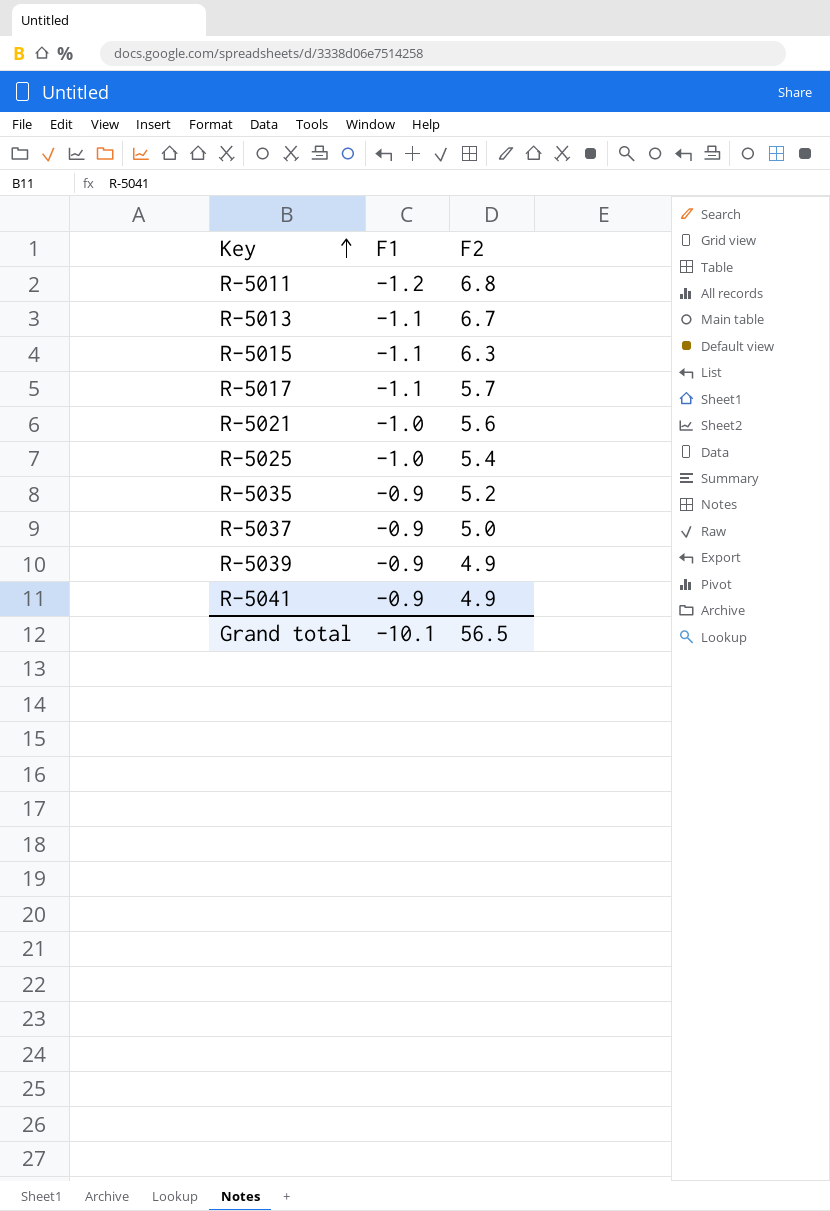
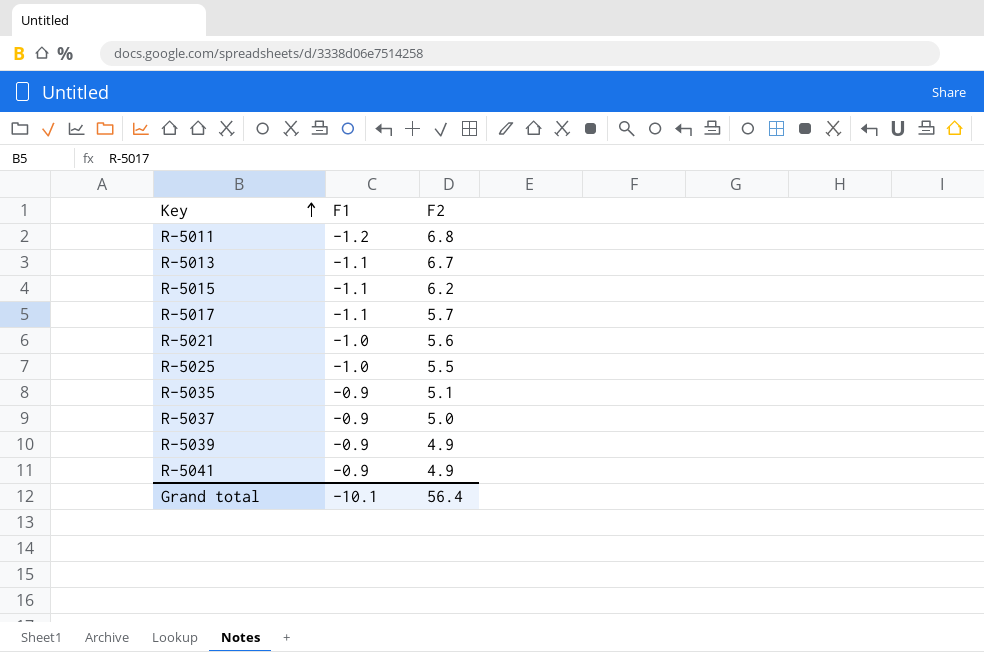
R-5015 | F2: 6.3 -> 6.2
R-5025 | F2: 5.4 -> 5.5
R-5035 | F2: 5.2 -> 5.1
Grand total | F2: 56.5 -> 56.4

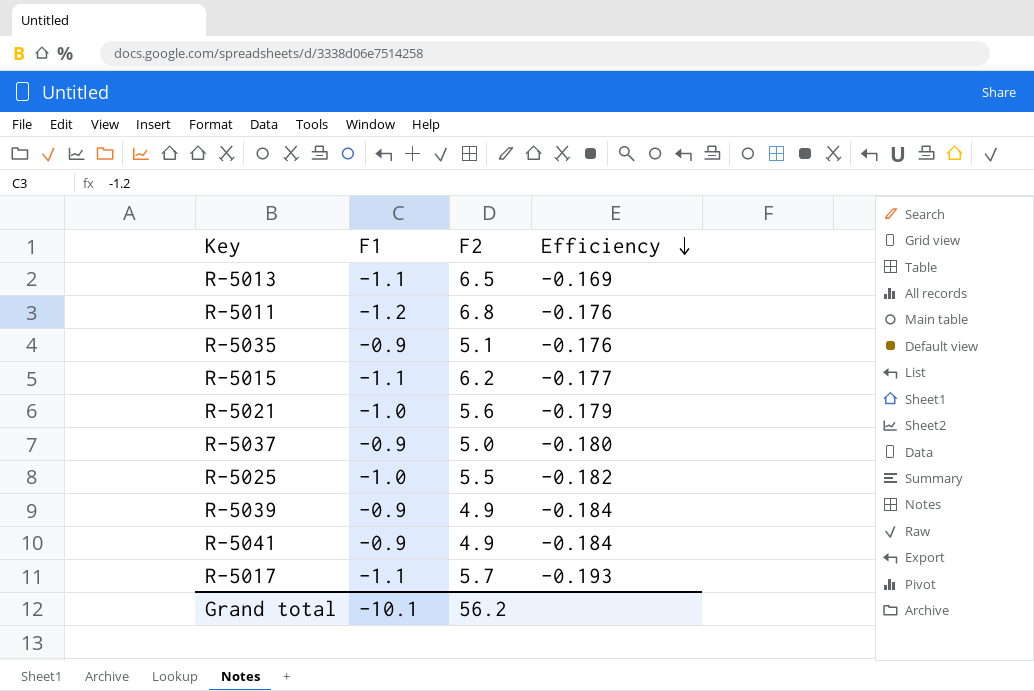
row order: Key ascending -> Efficiency descending
column Efficiency | formula: none -> [F1] / [F2]
R-5013 | F2: 6.7 -> 6.5
Grand total | F2: 56.4 -> 56.2

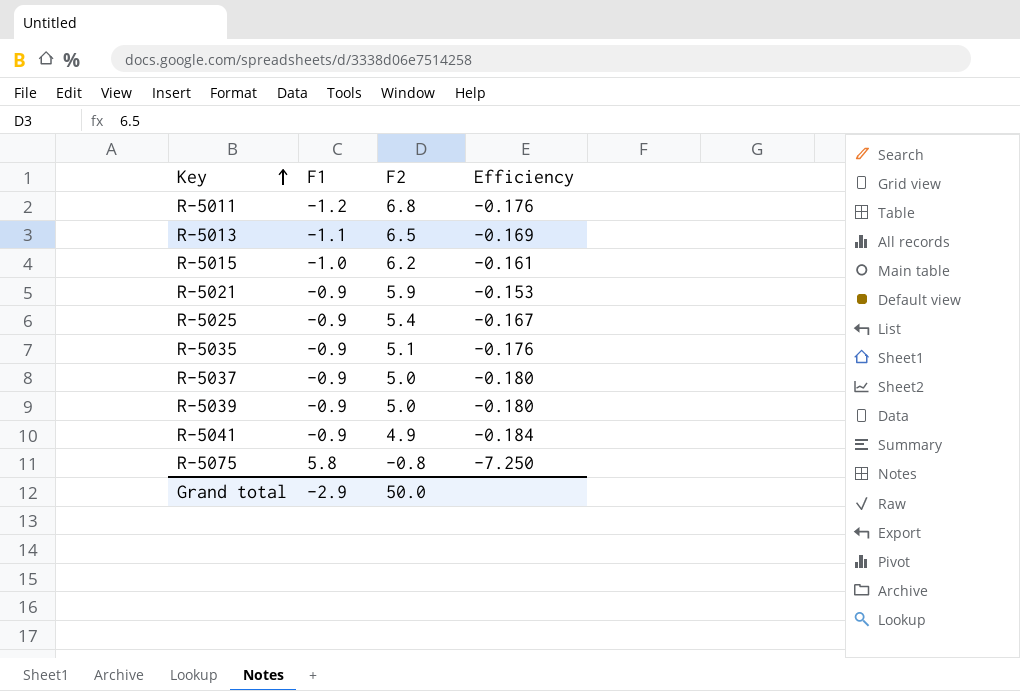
row order: Efficiency descending -> Key ascending
row R-5017: -1.1 | 5.7 | -0.193 -> none
R-5015 | F1: -1.1 -> -1.0
R-5015 | Efficiency: -0.177 -> -0.161
R-5021 | F1: -1.0 -> -0.9
R-5021 | F2: 5.6 -> 5.9
R-5021 | Efficiency: -0.179 -> -0.153
R-5025 | F1: -1.0 -> -0.9
R-5025 | F2: 5.5 -> 5.4
R-5025 | Efficiency: -0.182 -> -0.167
R-5039 | F2: 4.9 -> 5.0
R-5039 | Efficiency: -0.184 -> -0.180
row R-5075: none -> 5.8 | -0.8 | -7.250
Grand total | F1: -10.1 -> -2.9
Grand total | F2: 56.2 -> 50.0

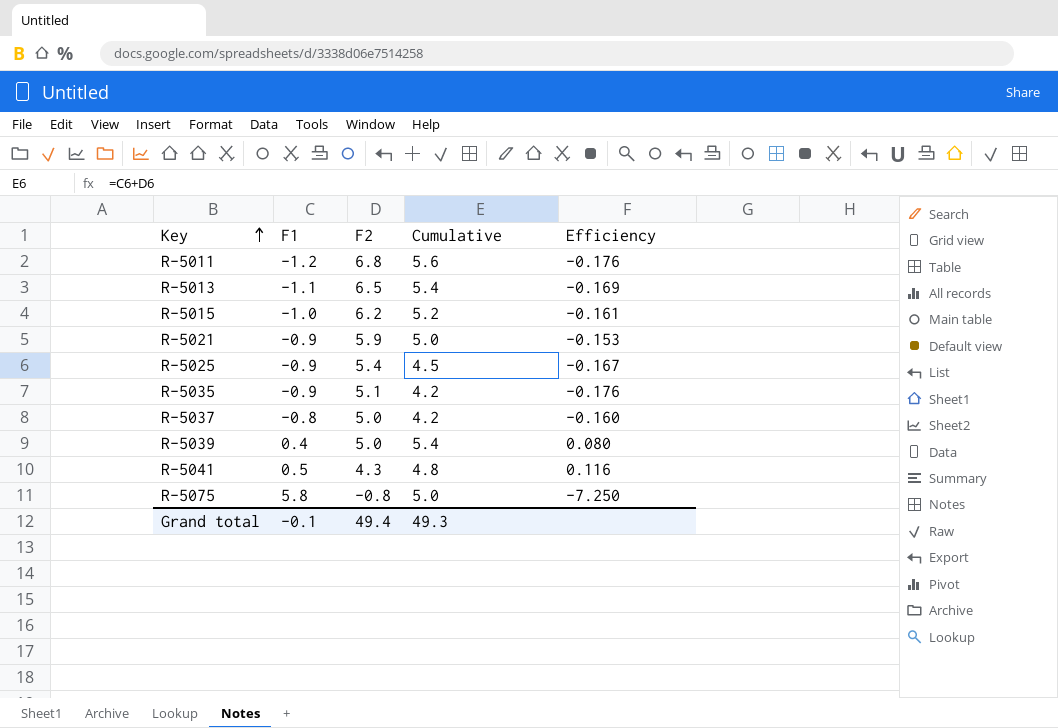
column Cumulative | formula: none -> [F1] + [F2]
R-5037 | F1: -0.9 -> -0.8
R-5037 | Efficiency: -0.180 -> -0.160
R-5039 | F1: -0.9 -> 0.4
R-5039 | Efficiency: -0.180 -> 0.080
R-5041 | F1: -0.9 -> 0.5
R-5041 | F2: 4.9 -> 4.3
R-5041 | Efficiency: -0.184 -> 0.116
Grand total | F1: -2.9 -> -0.1
Grand total | F2: 50.0 -> 49.4

